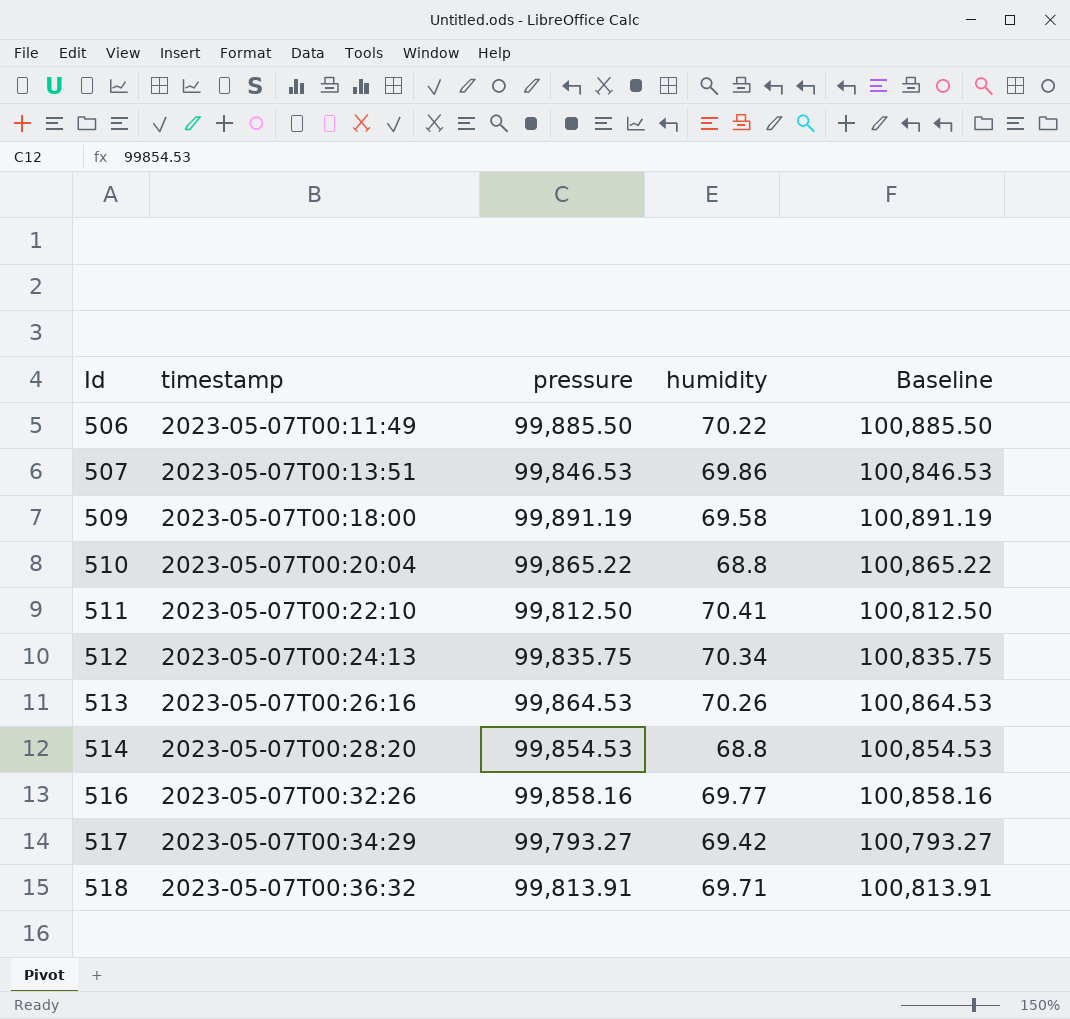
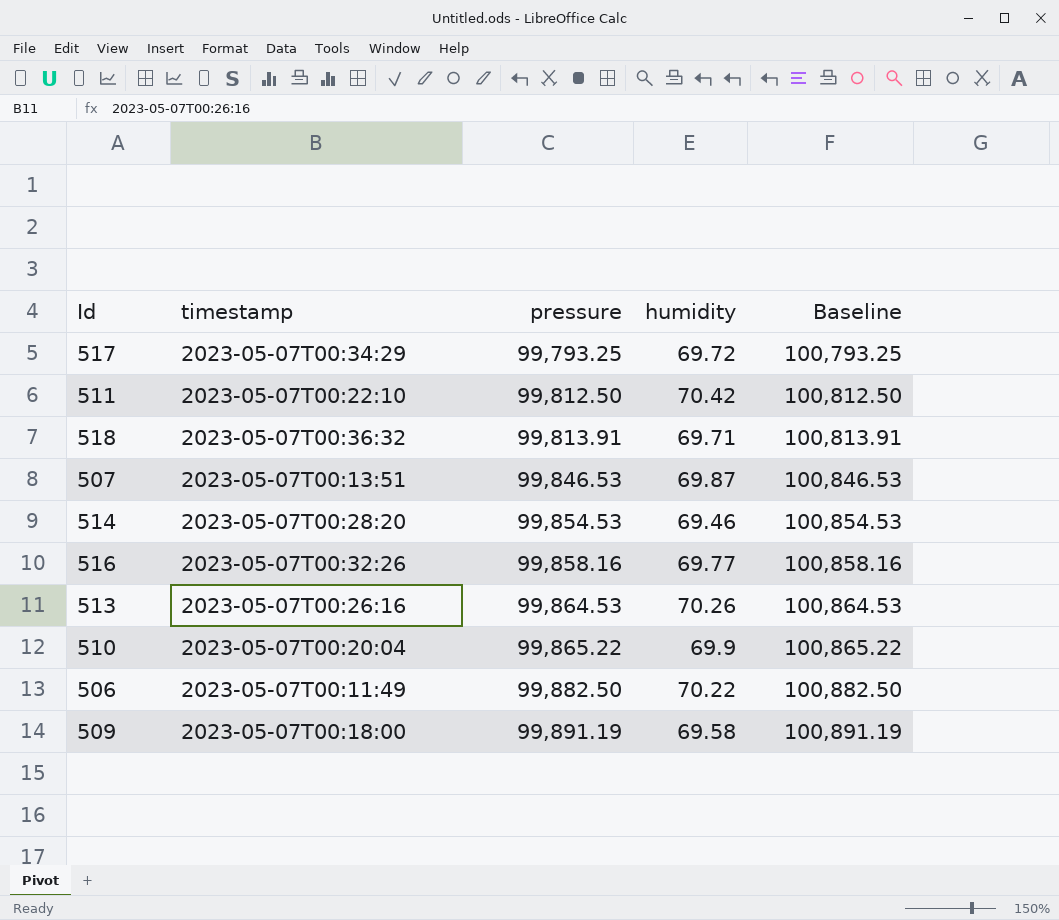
row order: Id ascending -> pressure ascending
row 512: 2023-05-07T00:24:13 | 99,835.75 | 70.34 | 100,835.75 -> none
517 | pressure: 99,793.27 -> 99,793.25
517 | humidity: 69.42 -> 69.72
517 | Baseline: 100,793.27 -> 100,793.25
511 | humidity: 70.41 -> 70.42
507 | humidity: 69.86 -> 69.87
514 | humidity: 68.8 -> 69.46
510 | humidity: 68.8 -> 69.9
506 | pressure: 99,885.50 -> 99,882.50
506 | Baseline: 100,885.50 -> 100,882.50

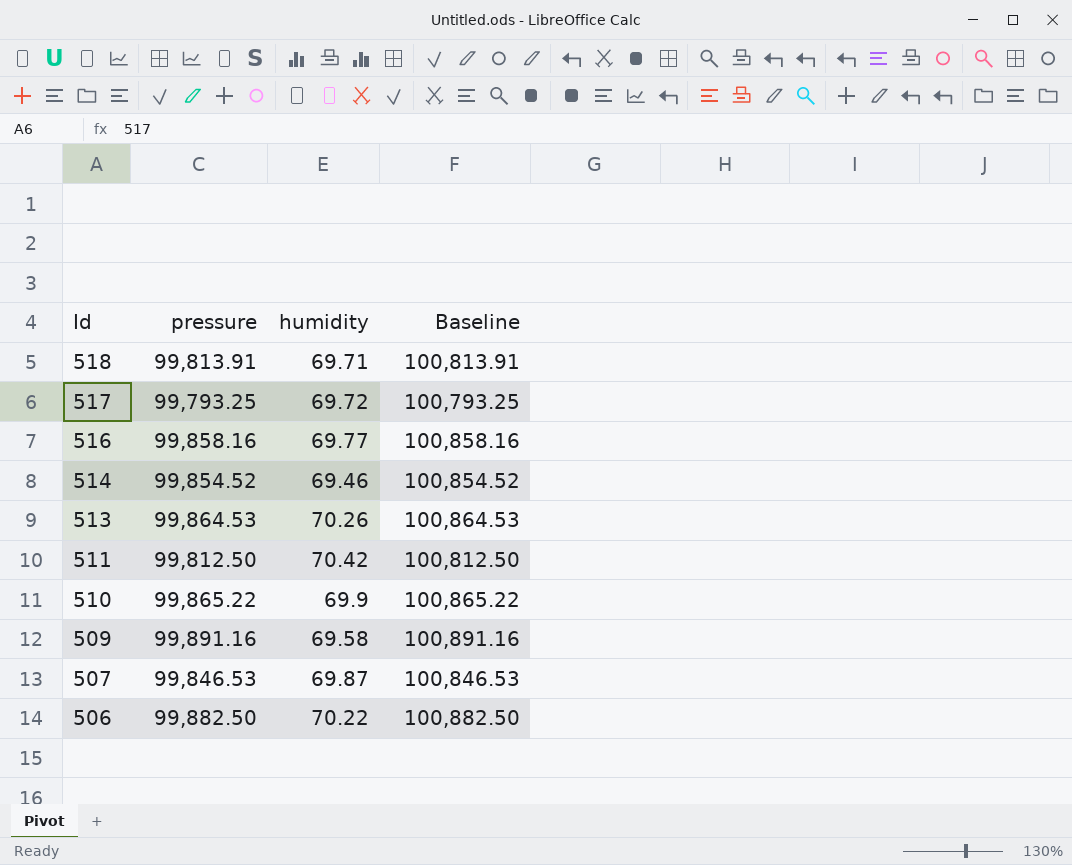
row order: pressure ascending -> Id descending
column timestamp | position: 2 -> none
514 | pressure: 99,854.53 -> 99,854.52
514 | Baseline: 100,854.53 -> 100,854.52
509 | pressure: 99,891.19 -> 99,891.16
509 | Baseline: 100,891.19 -> 100,891.16

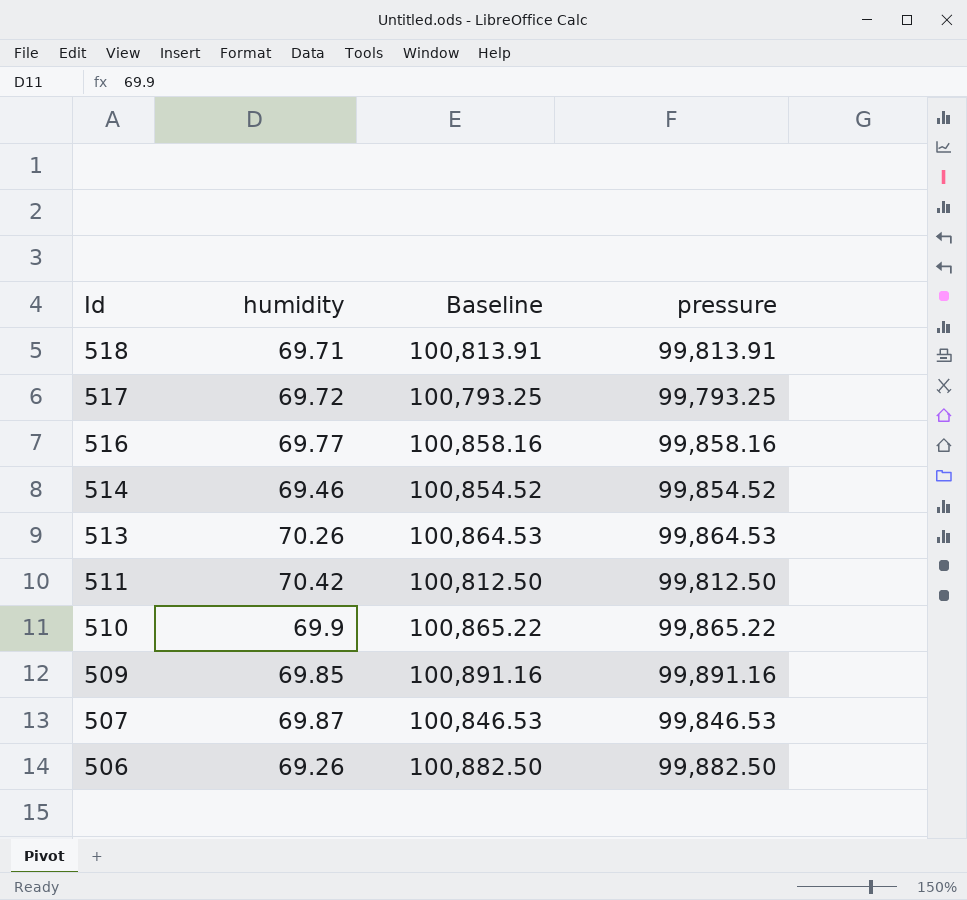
column pressure | position: 2 -> 4
509 | humidity: 69.58 -> 69.85
506 | humidity: 70.22 -> 69.26

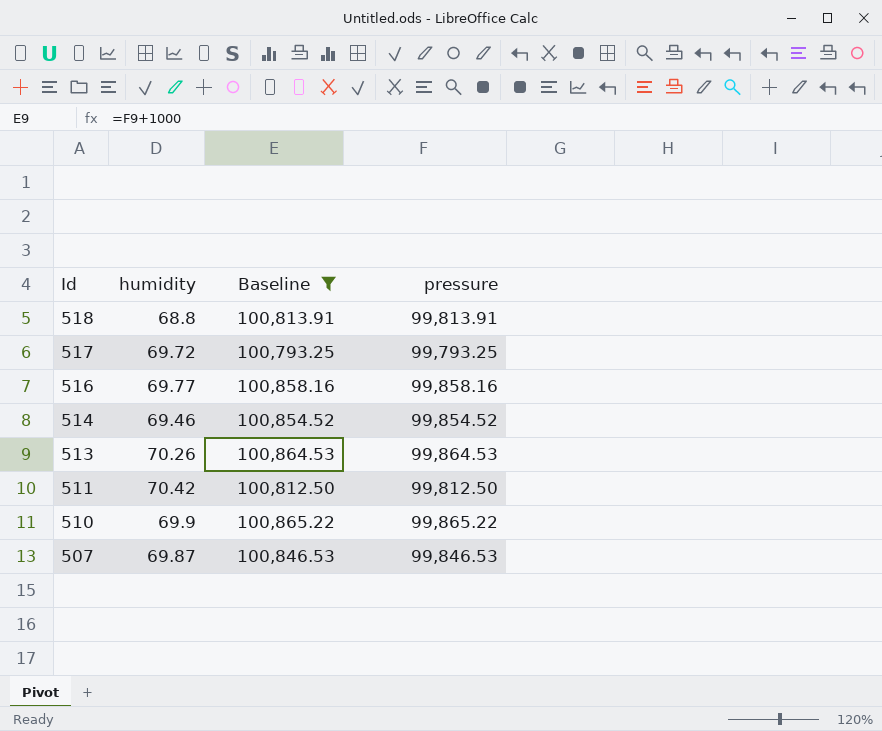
filter: none -> Baseline <= 100,865.22
518 | humidity: 69.71 -> 68.8

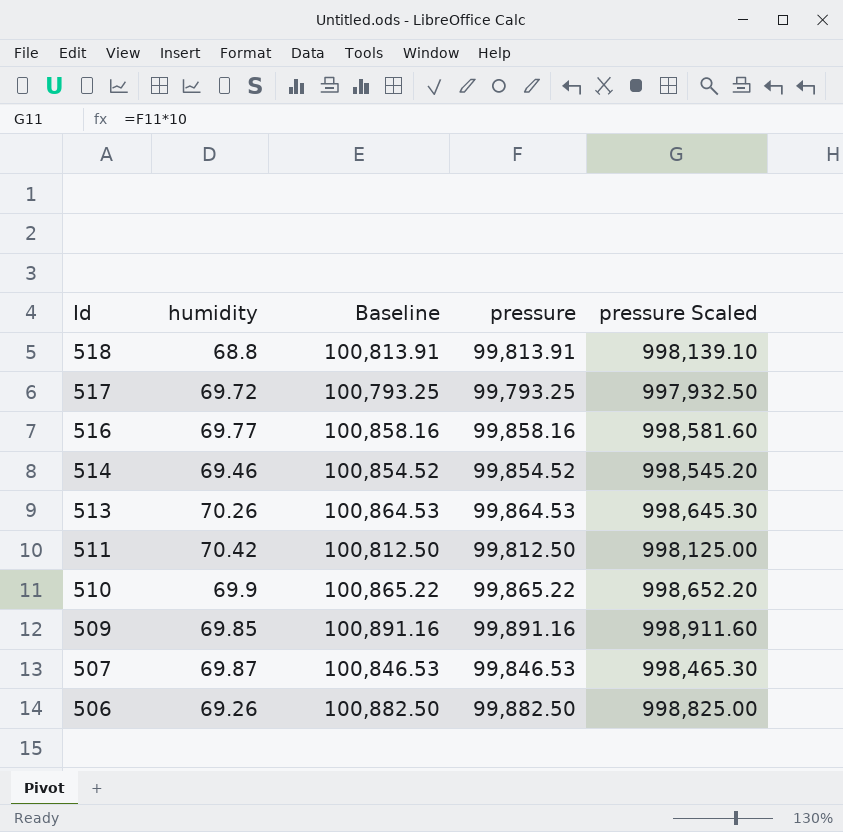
filter: Baseline <= 100,865.22 -> none
column pressure Scaled | formula: none -> [pressure] * 10

